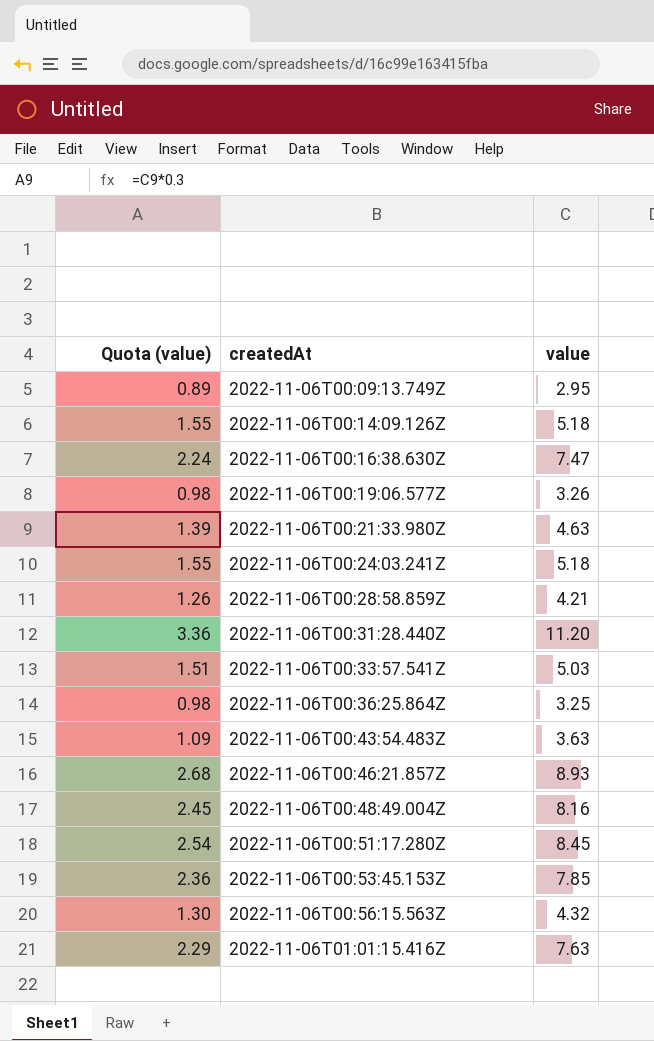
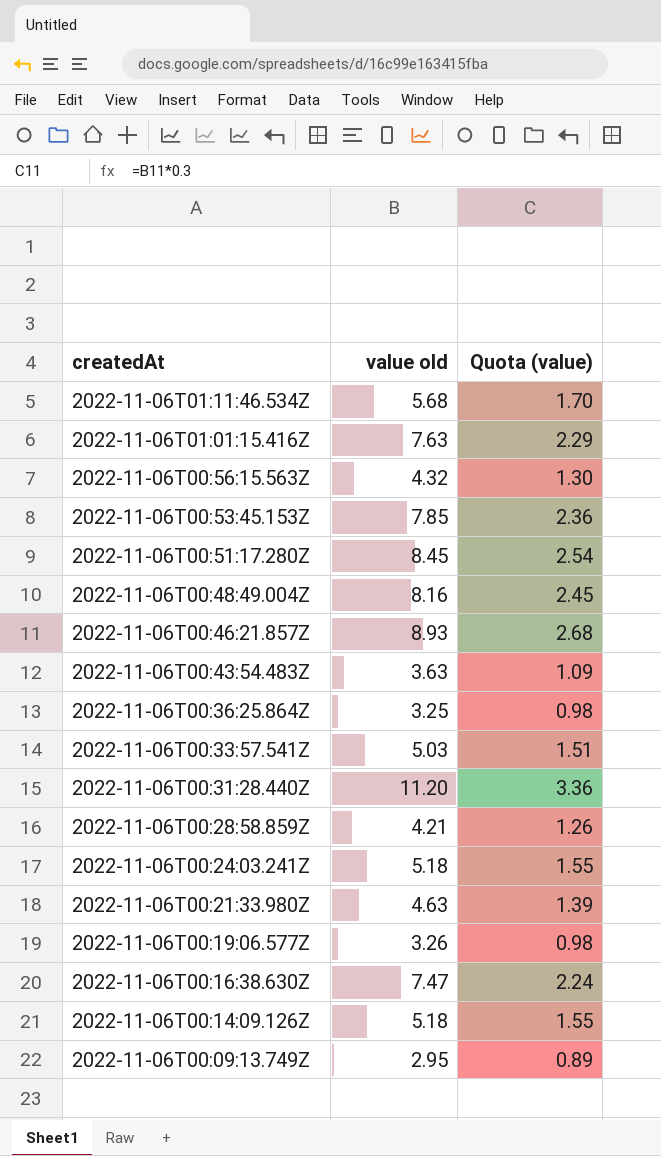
row order: createdAt ascending -> createdAt descending
column name: value -> value old
column Quota (value) | position: 1 -> 3
row 2022-11-06T01:11:46.534Z: none -> 5.68 | 1.70

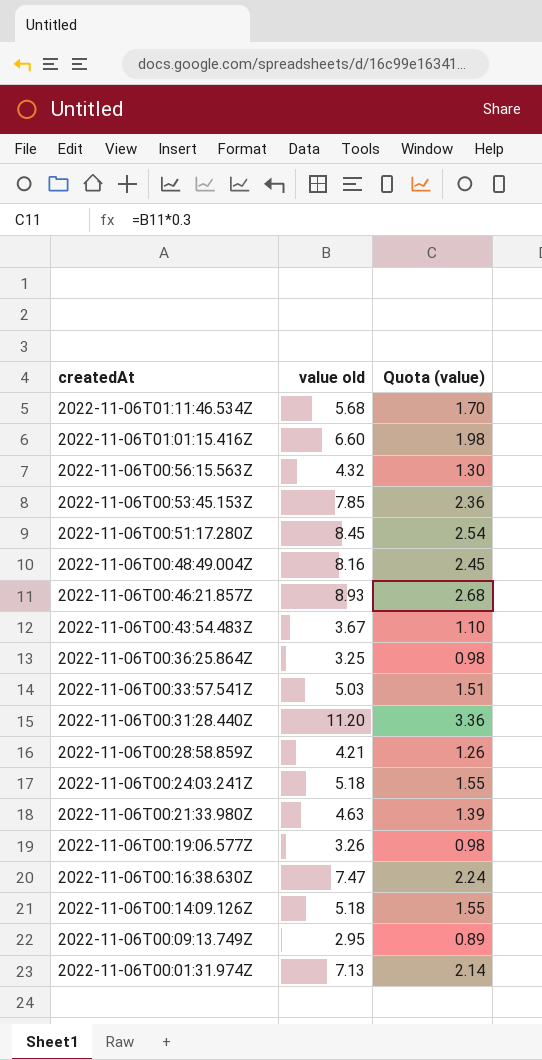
2022-11-06T01:01:15.416Z | value old: 7.63 -> 6.60
2022-11-06T01:01:15.416Z | Quota (value): 2.29 -> 1.98
2022-11-06T00:43:54.483Z | value old: 3.63 -> 3.67
2022-11-06T00:43:54.483Z | Quota (value): 1.09 -> 1.10
row 2022-11-06T00:01:31.974Z: none -> 7.13 | 2.14

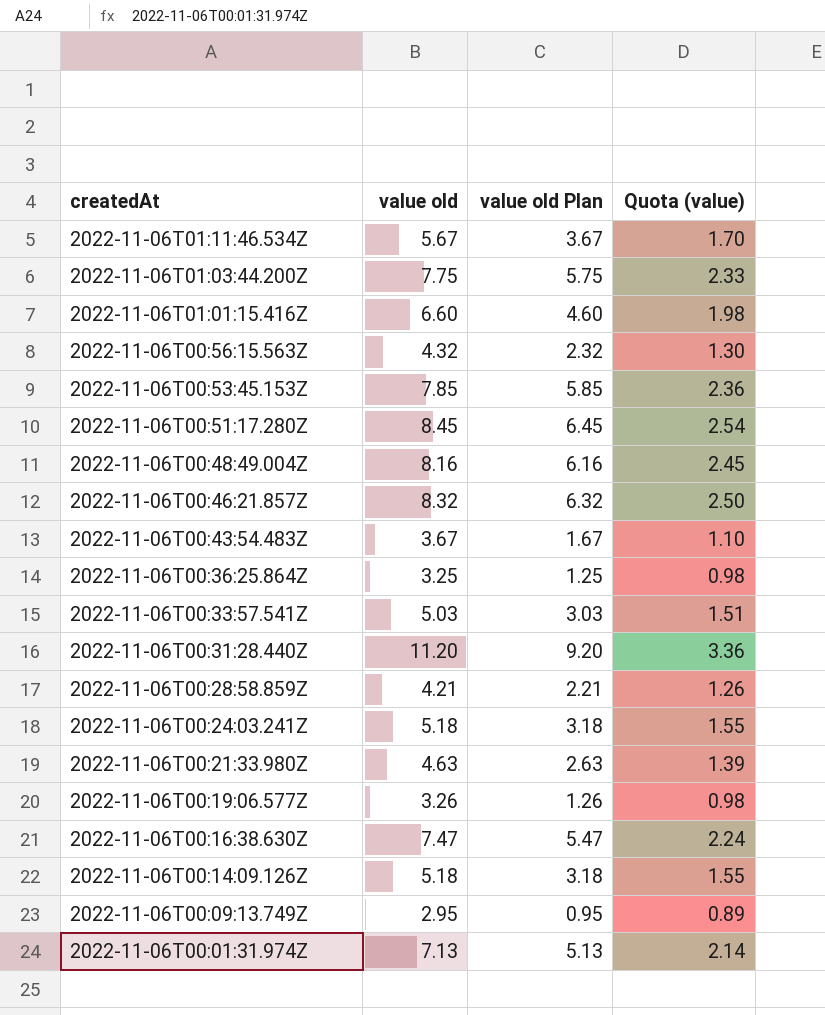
column value old Plan | formula: none -> [value old] - 2
2022-11-06T01:11:46.534Z | value old: 5.68 -> 5.67
row 2022-11-06T01:03:44.200Z: none -> 7.75 | 5.75 | 2.33
2022-11-06T00:46:21.857Z | value old: 8.93 -> 8.32
2022-11-06T00:46:21.857Z | Quota (value): 2.68 -> 2.50

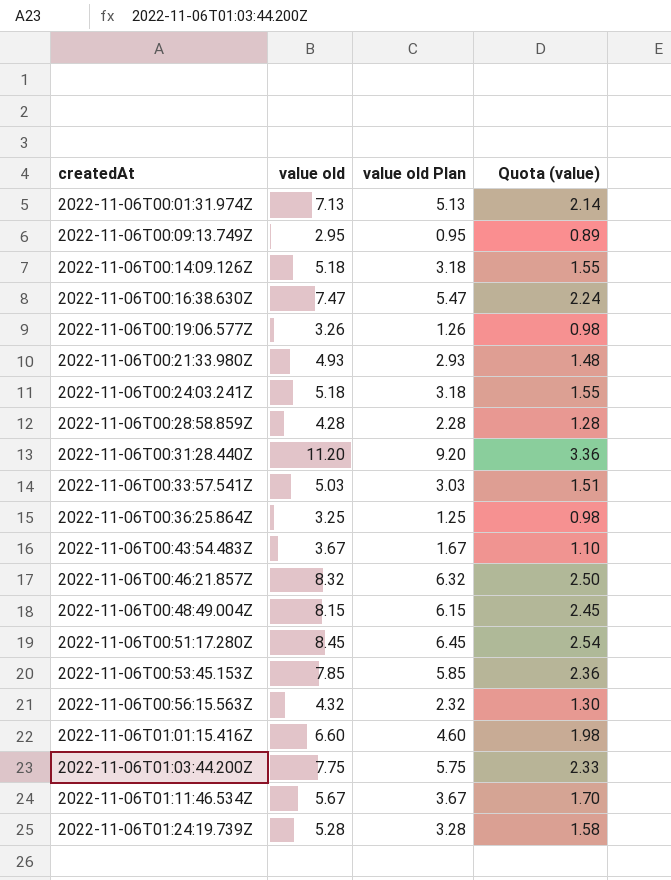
row order: createdAt descending -> createdAt ascending
2022-11-06T00:21:33.980Z | value old: 4.63 -> 4.93
2022-11-06T00:21:33.980Z | value old Plan: 2.63 -> 2.93
2022-11-06T00:21:33.980Z | Quota (value): 1.39 -> 1.48
2022-11-06T00:28:58.859Z | value old: 4.21 -> 4.28
2022-11-06T00:28:58.859Z | value old Plan: 2.21 -> 2.28
2022-11-06T00:28:58.859Z | Quota (value): 1.26 -> 1.28
2022-11-06T00:48:49.004Z | value old: 8.16 -> 8.15
2022-11-06T00:48:49.004Z | value old Plan: 6.16 -> 6.15
row 2022-11-06T01:24:19.739Z: none -> 5.28 | 3.28 | 1.58

